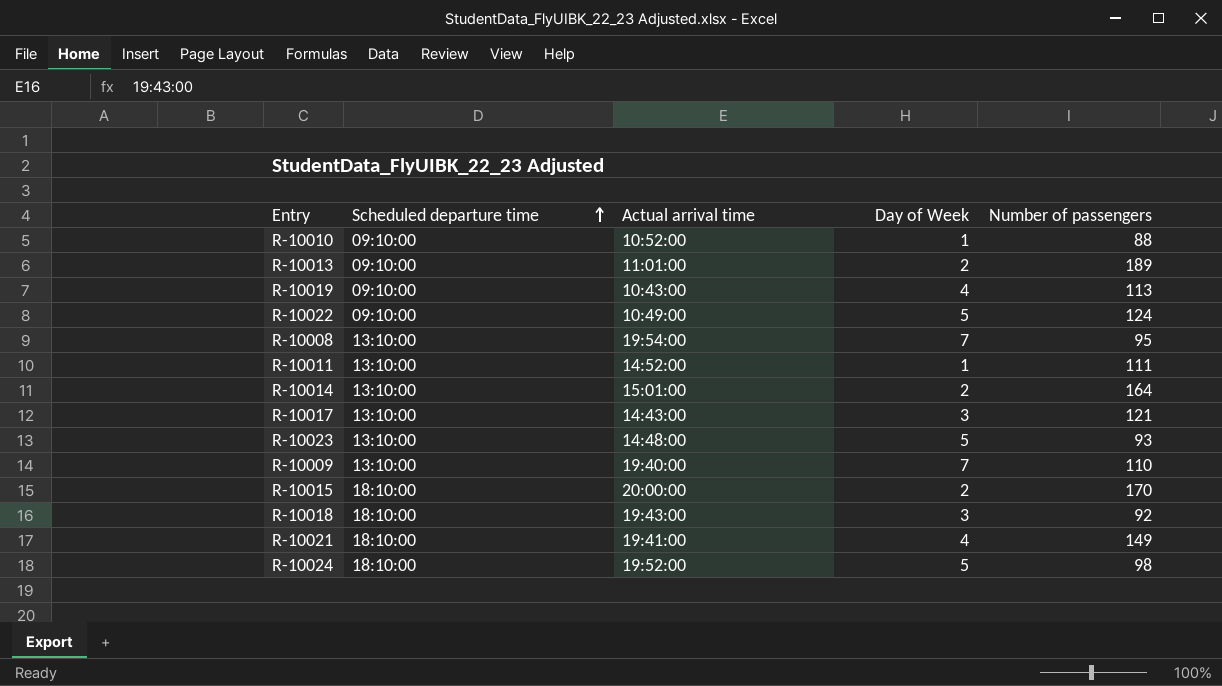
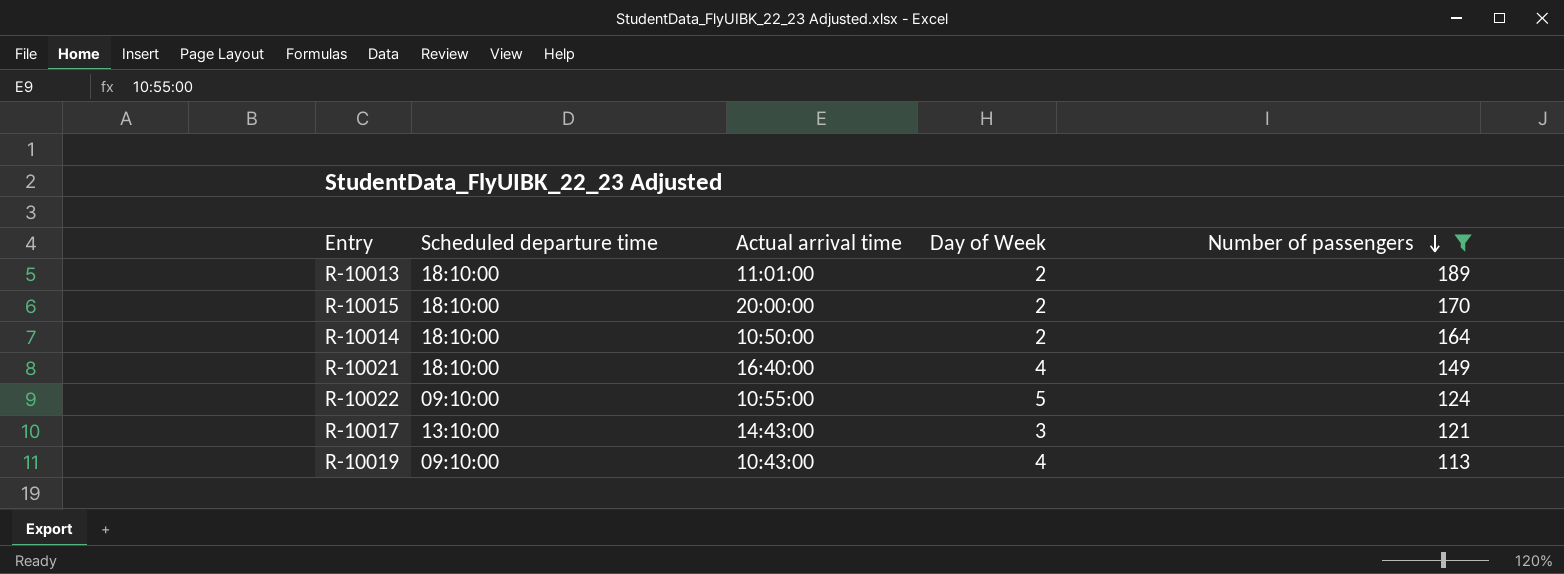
filter: none -> Number of passengers >= 113
row order: Scheduled departure time ascending -> Number of passengers descending
R-10013 | Scheduled departure time: 09:10:00 -> 18:10:00
R-10014 | Scheduled departure time: 13:10:00 -> 18:10:00
R-10014 | Actual arrival time: 15:01:00 -> 10:50:00
R-10021 | Actual arrival time: 19:41:00 -> 16:40:00
R-10022 | Actual arrival time: 10:49:00 -> 10:55:00

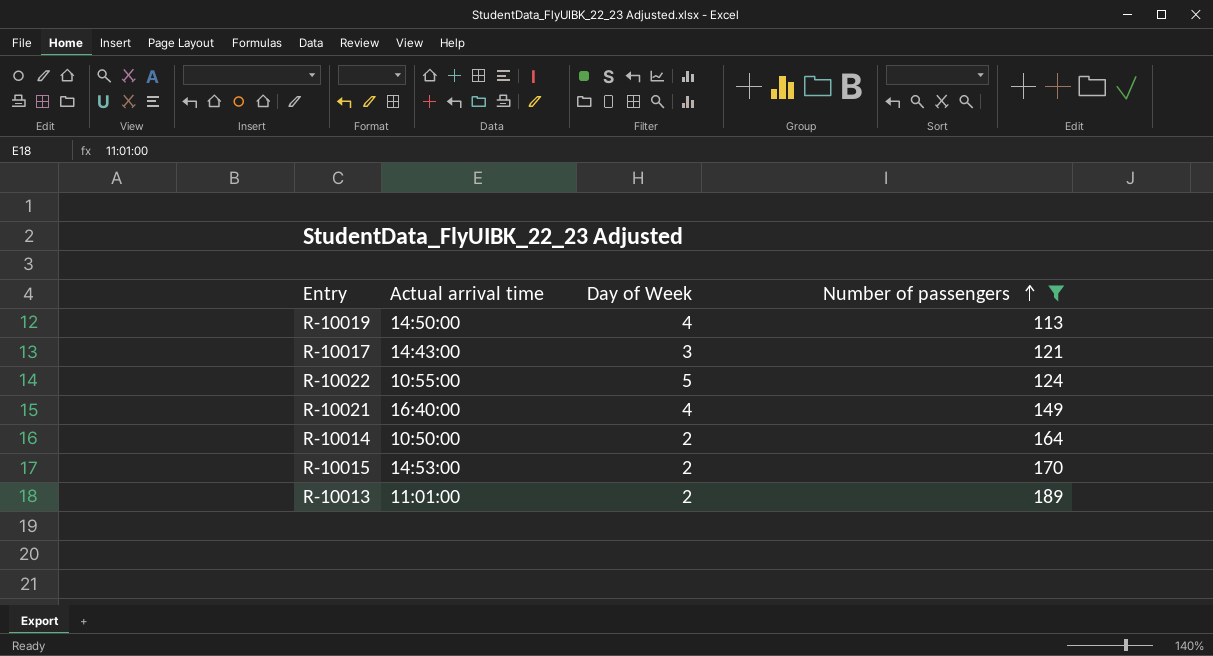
row order: Number of passengers descending -> Number of passengers ascending
column Scheduled departure time | position: 2 -> none
R-10019 | Actual arrival time: 10:43:00 -> 14:50:00
R-10015 | Actual arrival time: 20:00:00 -> 14:53:00

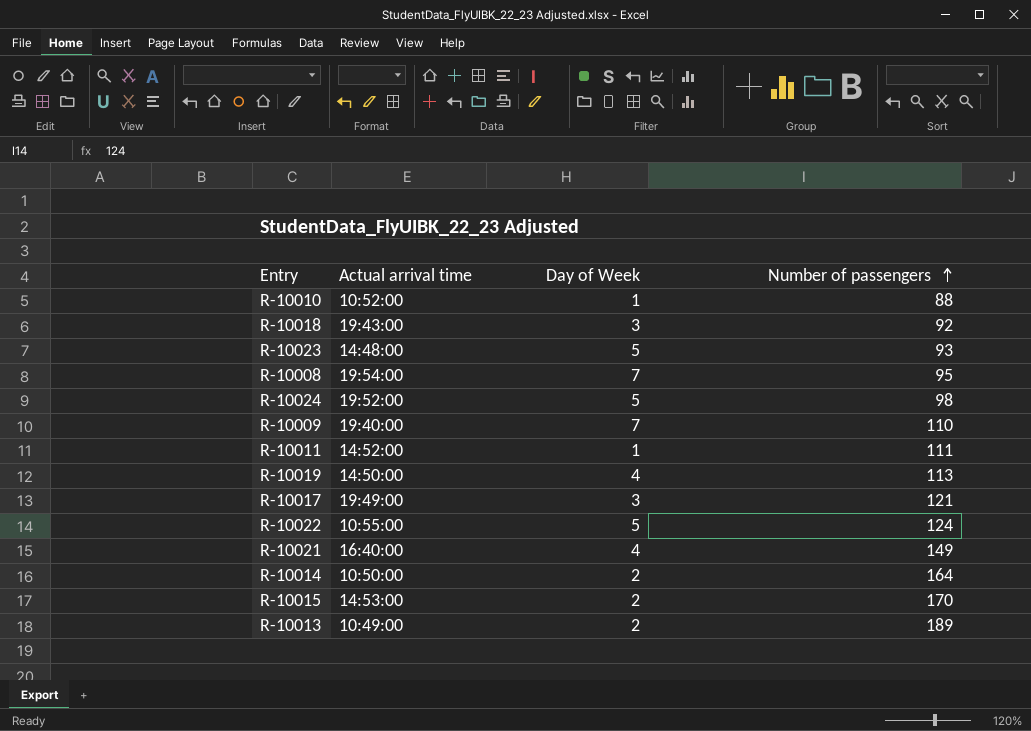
filter: Number of passengers >= 113 -> none
R-10017 | Actual arrival time: 14:43:00 -> 19:49:00
R-10013 | Actual arrival time: 11:01:00 -> 10:49:00

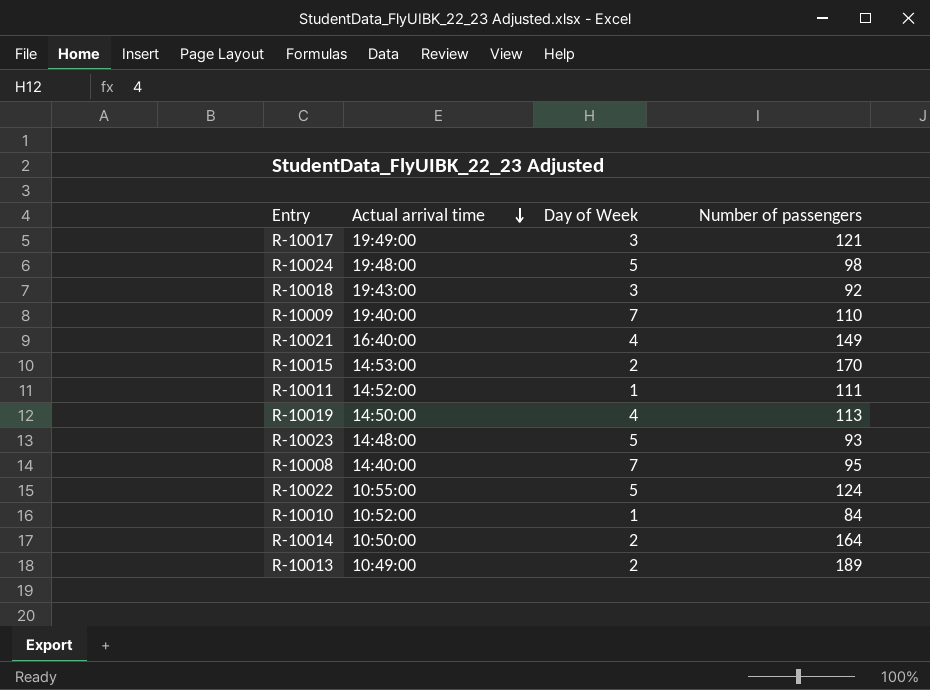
row order: Number of passengers ascending -> Actual arrival time descending
R-10024 | Actual arrival time: 19:52:00 -> 19:48:00
R-10008 | Actual arrival time: 19:54:00 -> 14:40:00
R-10010 | Number of passengers: 88 -> 84

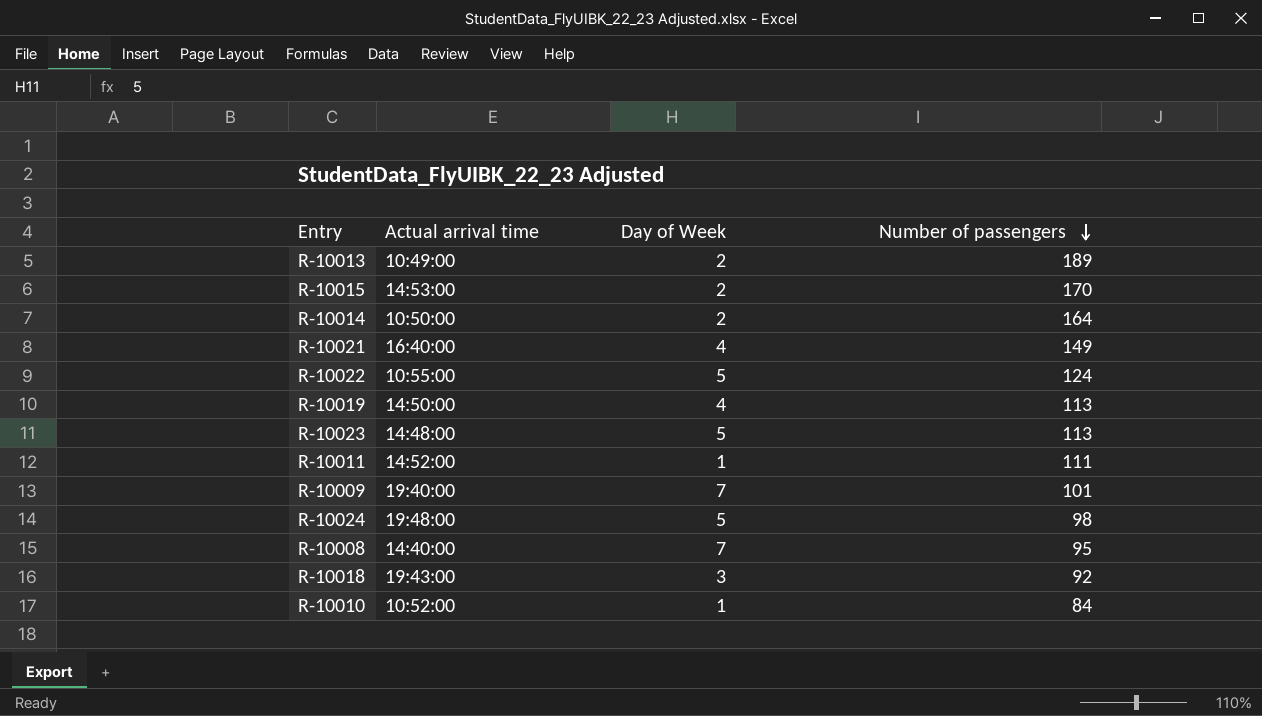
row order: Actual arrival time descending -> Number of passengers descending
row R-10017: 19:49:00 | 3 | 121 -> none
R-10023 | Number of passengers: 93 -> 113
R-10009 | Number of passengers: 110 -> 101

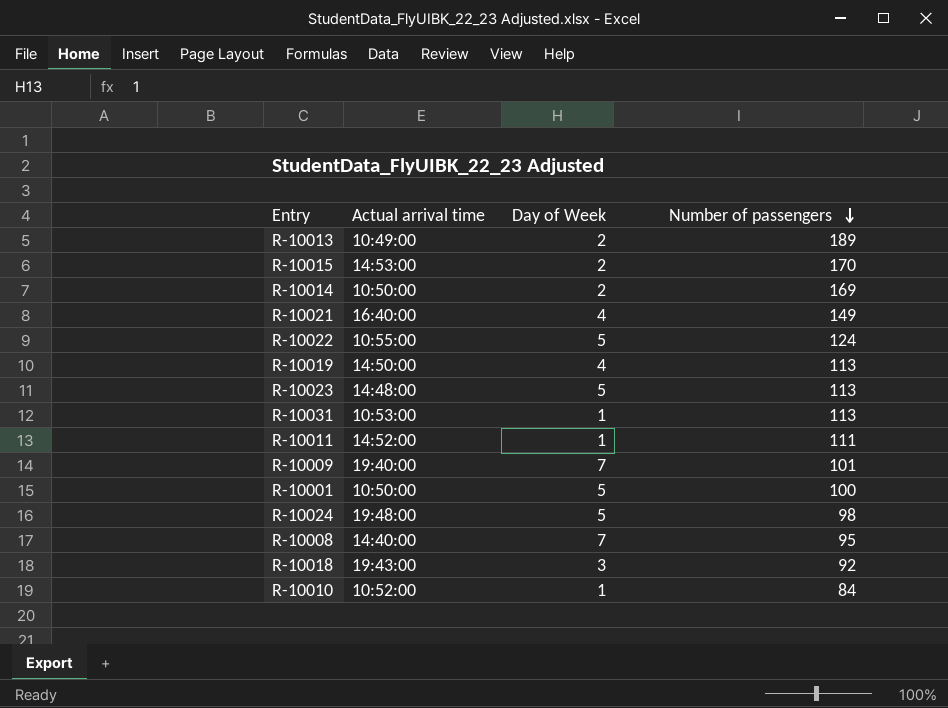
R-10014 | Number of passengers: 164 -> 169
row R-10031: none -> 10:53:00 | 1 | 113
row R-10001: none -> 10:50:00 | 5 | 100

